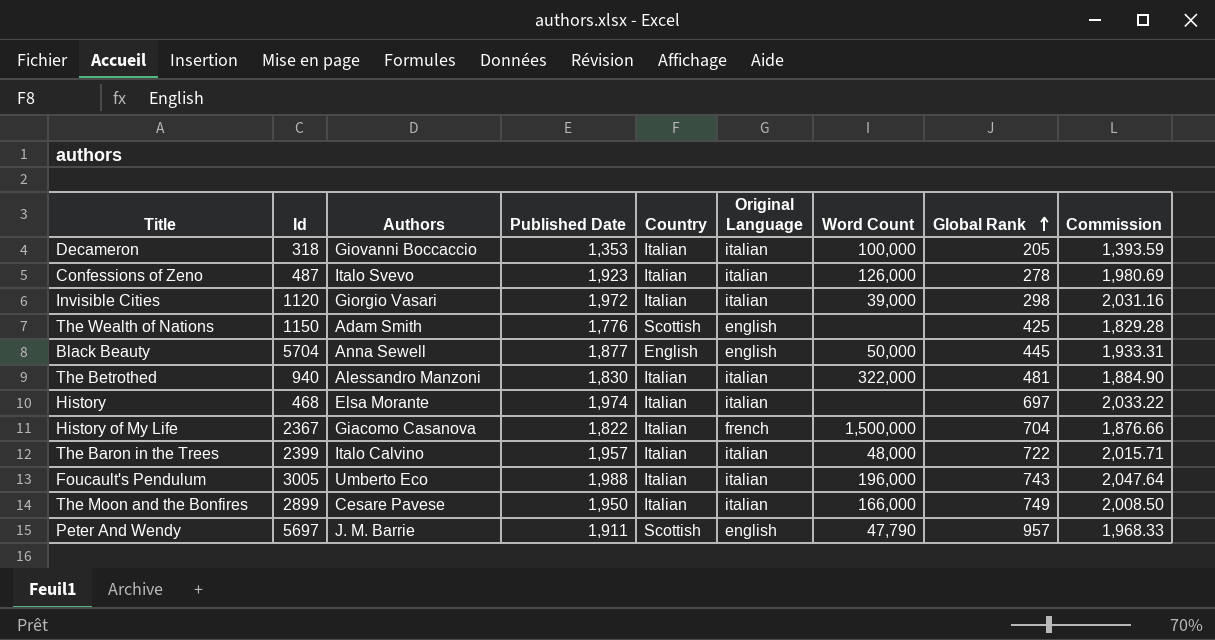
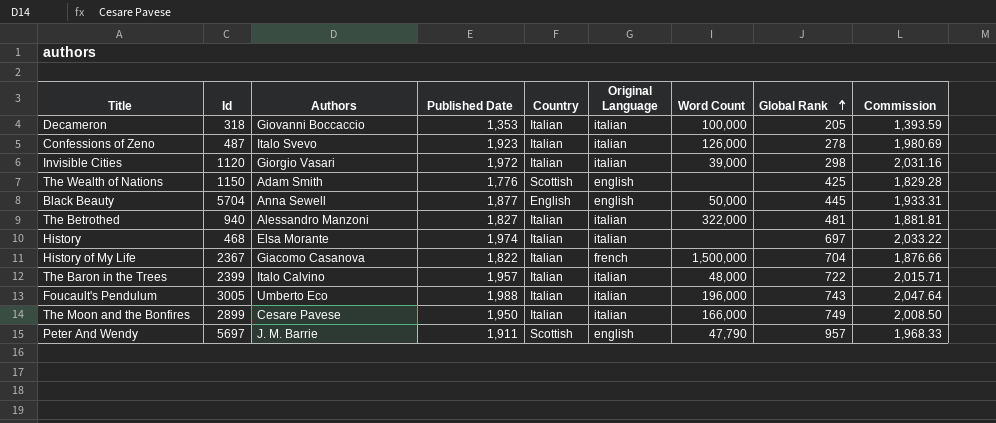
The Betrothed | Published Date: 1,830 -> 1,827
The Betrothed | Commission: 1,884.90 -> 1,881.81

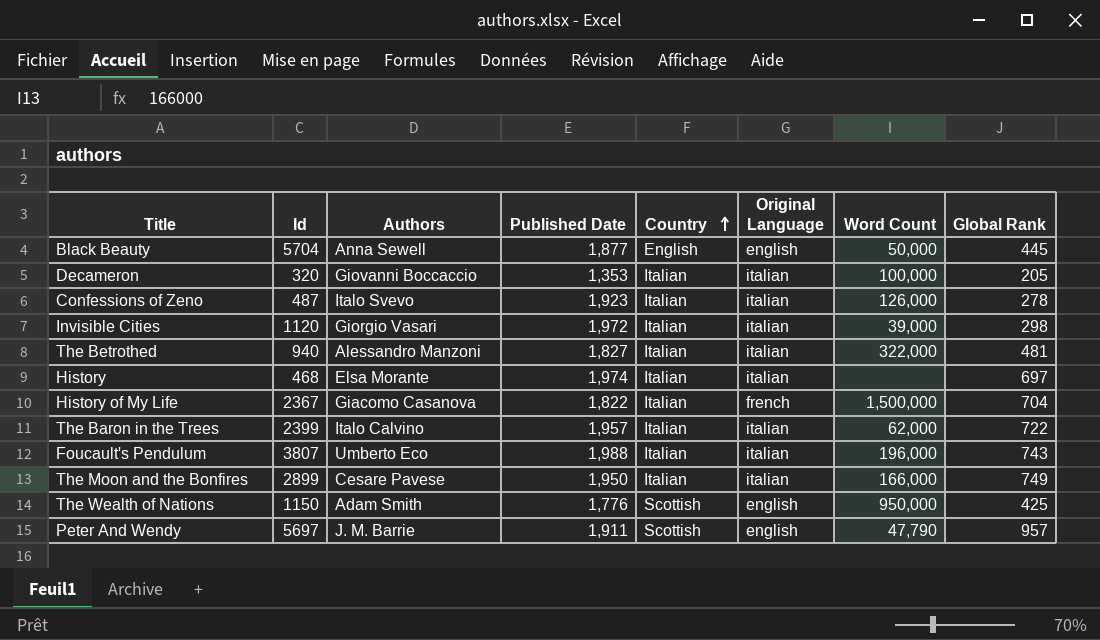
row order: Global Rank ascending -> Country ascending
column Commission | formula: [Published Date] * 1.03 -> none
Decameron | Id: 318 -> 320
The Baron in the Trees | Word Count: 48,000 -> 62,000
Foucault's Pendulum | Id: 3005 -> 3807
The Wealth of Nations | Word Count: none -> 950,000

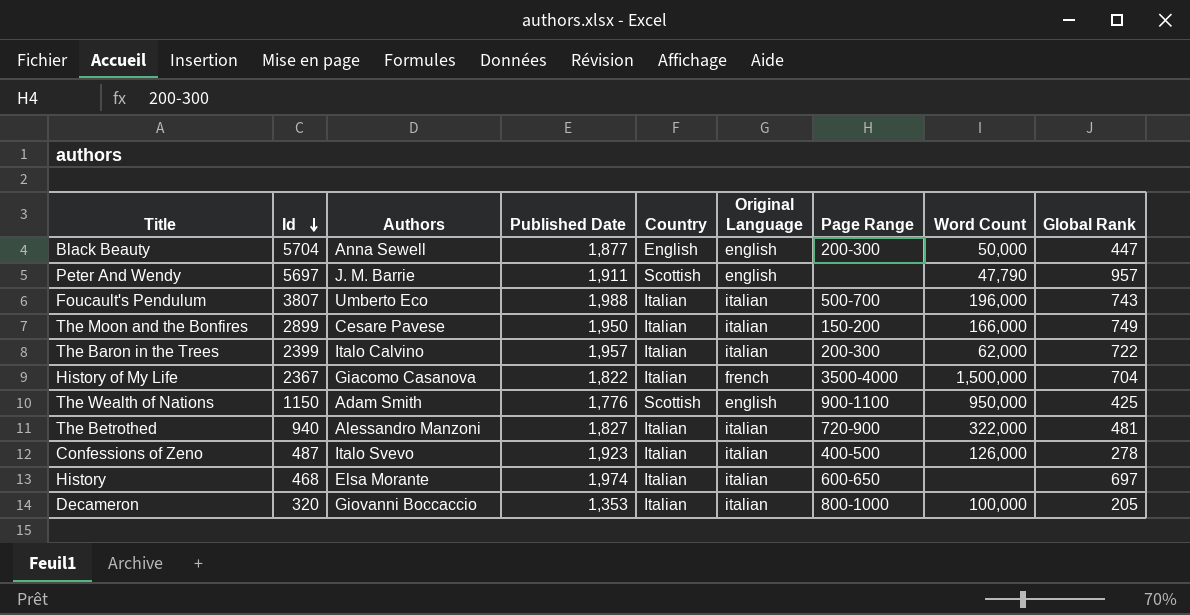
row order: Country ascending -> Id descending
column Page Range | position: none -> 7
row Invisible Cities: 1120 | Giorgio Vasari | 1,972 | Italian | italian | 39,000 | 298 -> none
Black Beauty | Global Rank: 445 -> 447

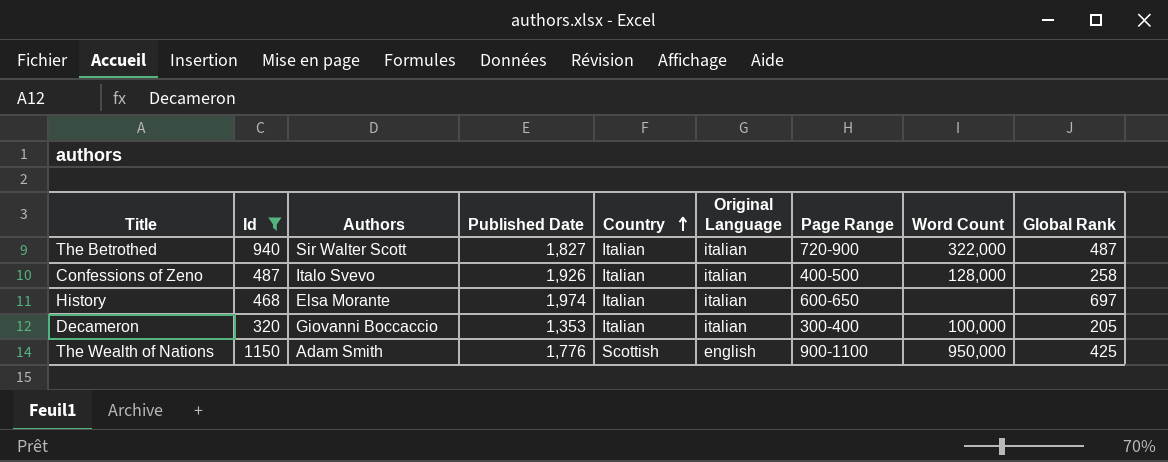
filter: none -> Id <= 1150
row order: Id descending -> Country ascending
The Betrothed | Authors: Alessandro Manzoni -> Sir Walter Scott
The Betrothed | Global Rank: 481 -> 487
Confessions of Zeno | Published Date: 1,923 -> 1,926
Confessions of Zeno | Word Count: 126,000 -> 128,000
Confessions of Zeno | Global Rank: 278 -> 258
Decameron | Page Range: 800-1000 -> 300-400

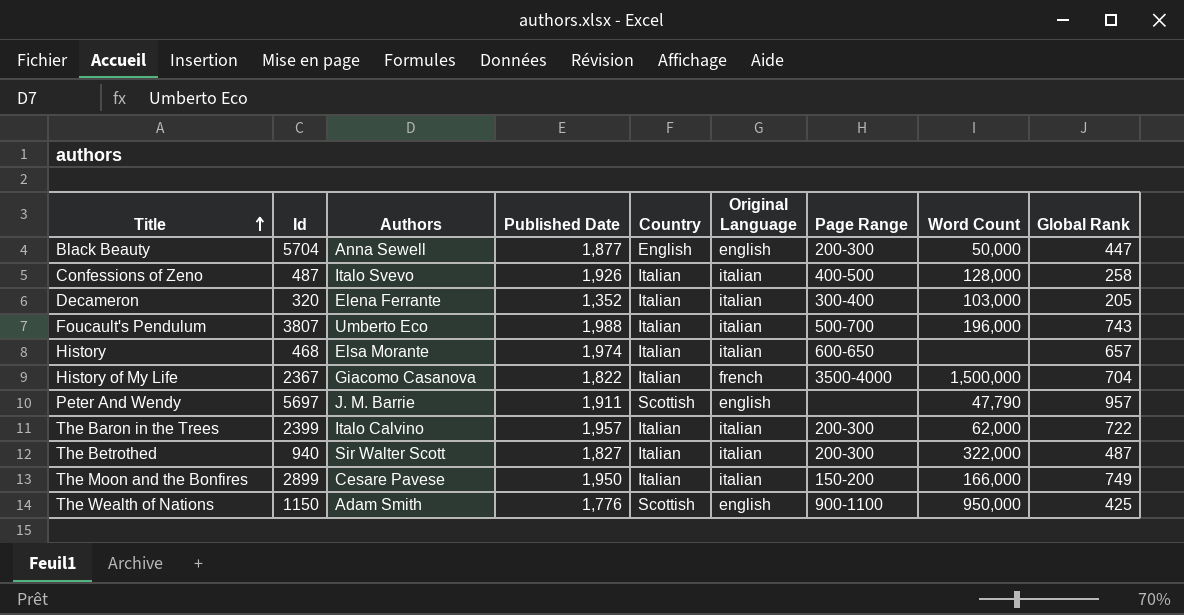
filter: Id <= 1150 -> none
row order: Country ascending -> Title ascending
Decameron | Authors: Giovanni Boccaccio -> Elena Ferrante
Decameron | Published Date: 1,353 -> 1,352
Decameron | Word Count: 100,000 -> 103,000
History | Global Rank: 697 -> 657
The Betrothed | Page Range: 720-900 -> 200-300

